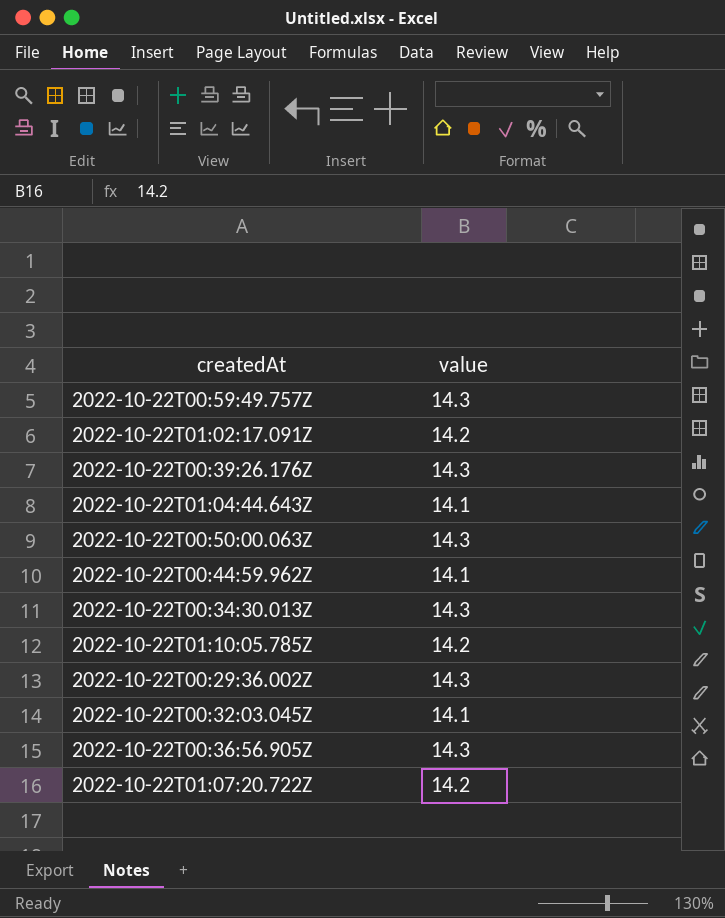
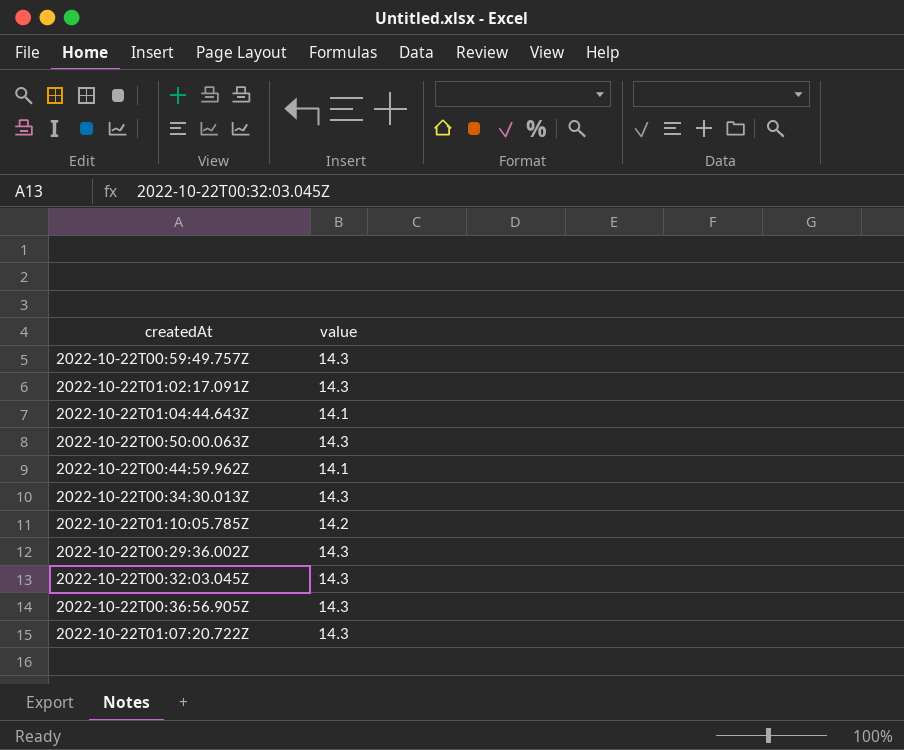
row 2022-10-22T00:39:26.176Z: 14.3 -> none
2022-10-22T01:02:17.091Z | value: 14.2 -> 14.3
2022-10-22T00:32:03.045Z | value: 14.1 -> 14.3
2022-10-22T01:07:20.722Z | value: 14.2 -> 14.3

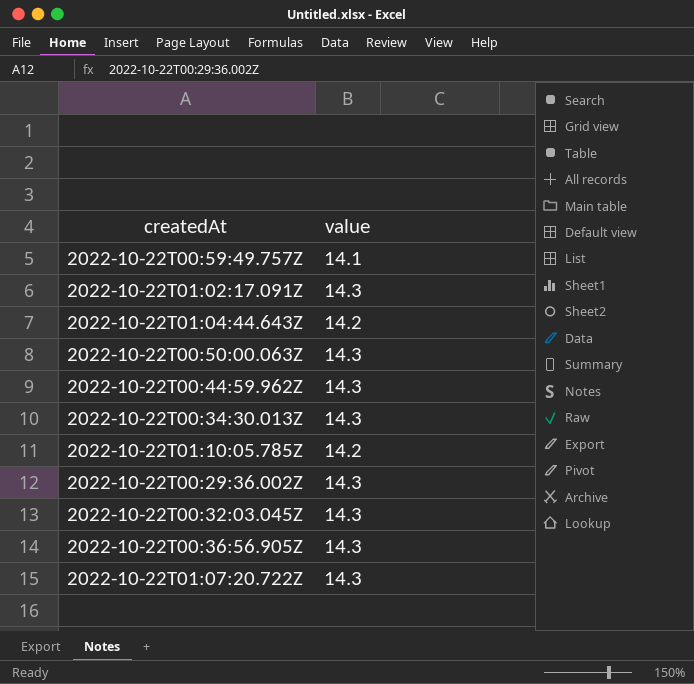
2022-10-22T00:59:49.757Z | value: 14.3 -> 14.1
2022-10-22T01:04:44.643Z | value: 14.1 -> 14.2
2022-10-22T00:44:59.962Z | value: 14.1 -> 14.3

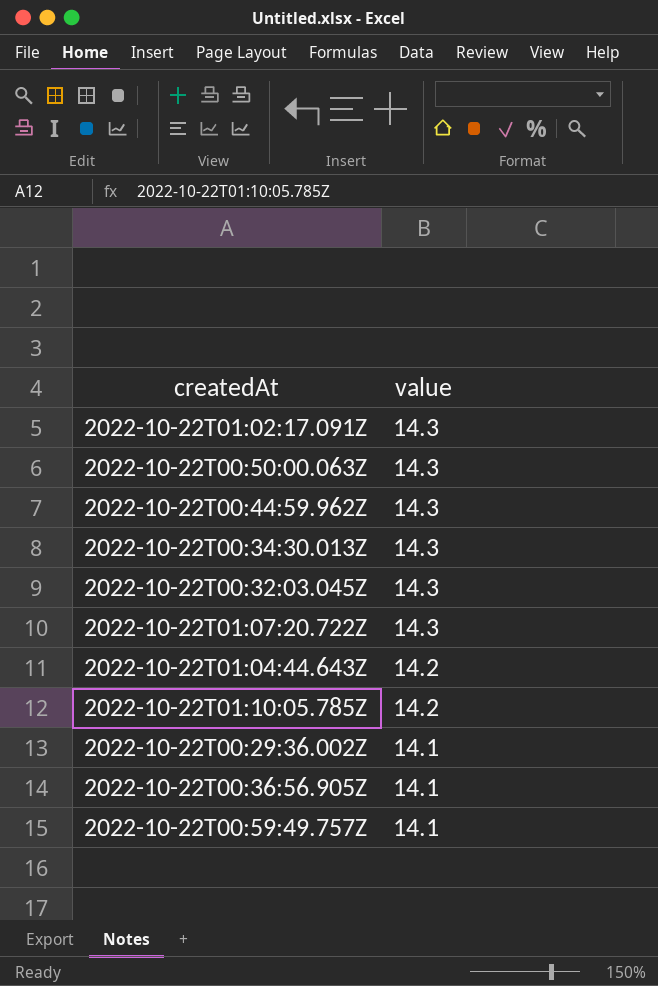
row order: none -> value descending
2022-10-22T00:29:36.002Z | value: 14.3 -> 14.1
2022-10-22T00:36:56.905Z | value: 14.3 -> 14.1

